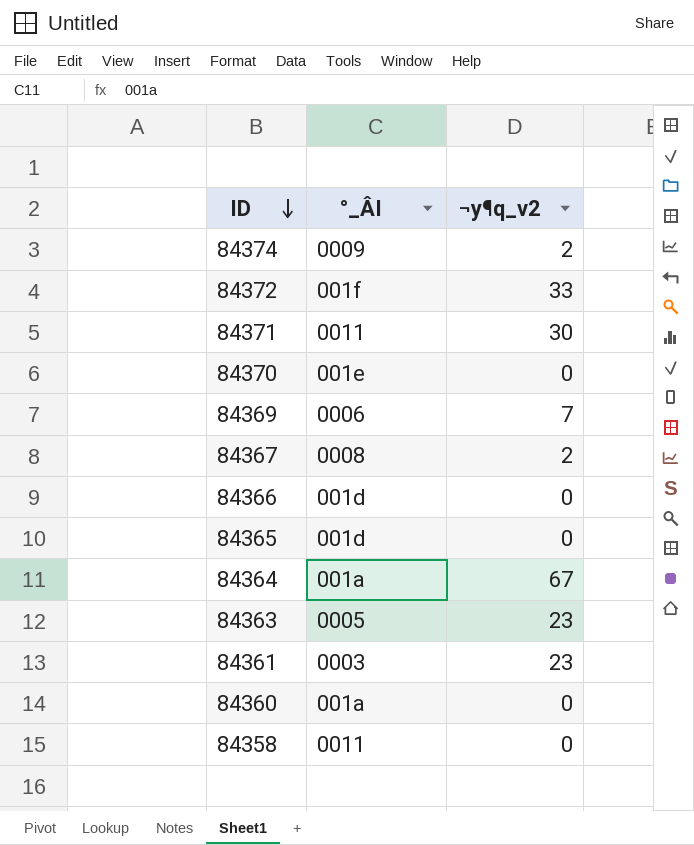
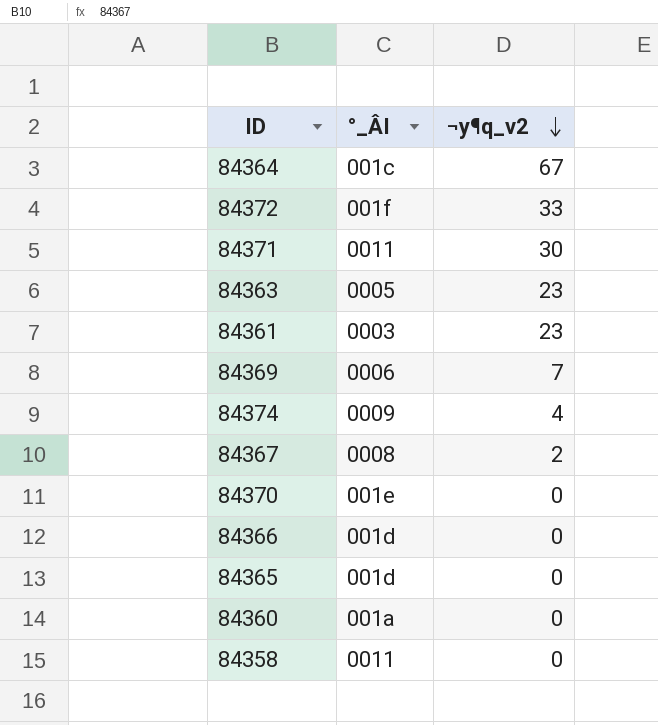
row order: ID descending -> ¬y¶q_v2 descending
84364 | °_ÂI: 001a -> 001c
84374 | ¬y¶q_v2: 2 -> 4

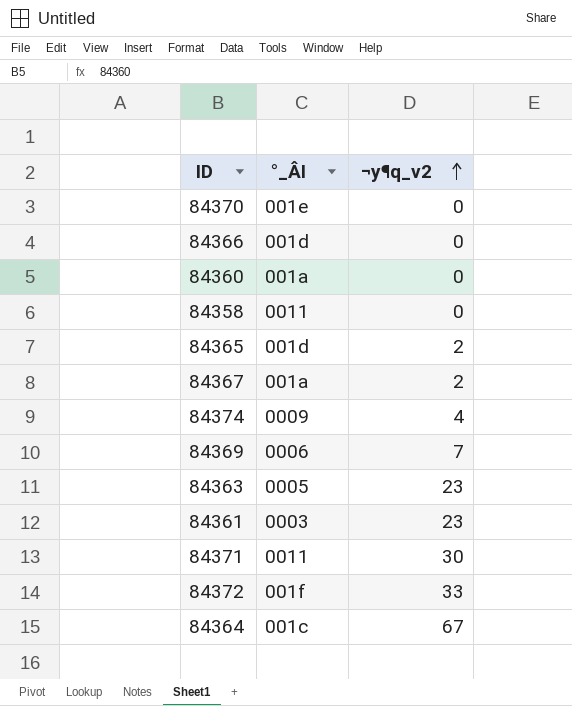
row order: ¬y¶q_v2 descending -> ¬y¶q_v2 ascending
84365 | ¬y¶q_v2: 0 -> 2
84367 | °_ÂI: 0008 -> 001a

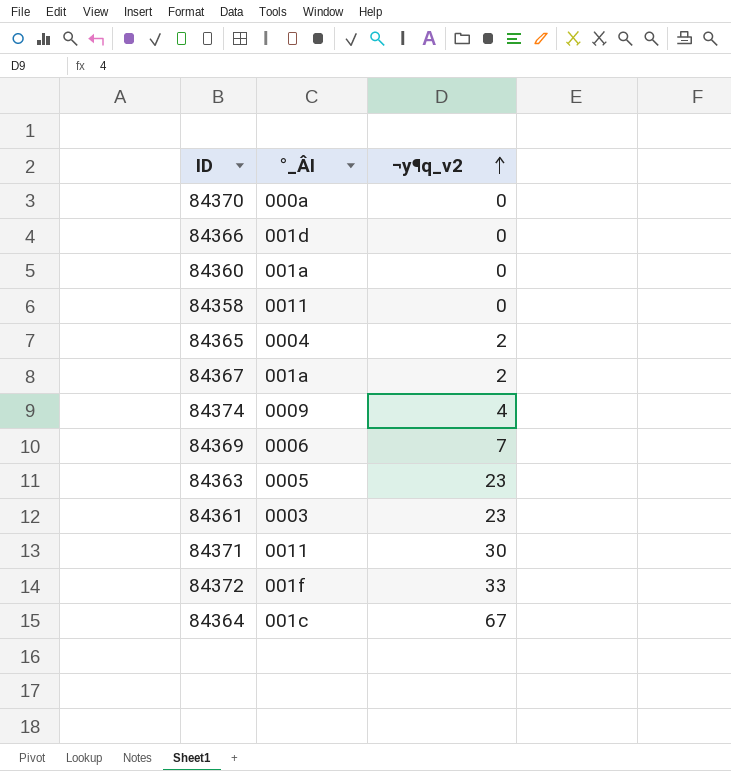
84370 | °_ÂI: 001e -> 000a
84365 | °_ÂI: 001d -> 0004

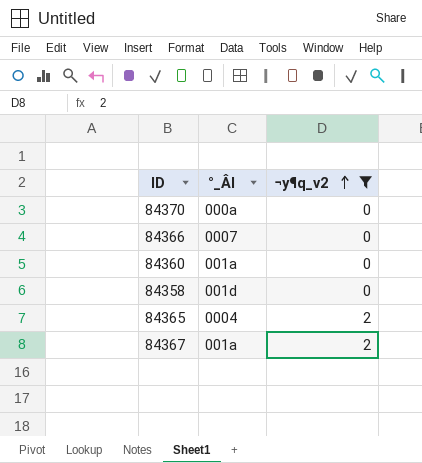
filter: none -> ¬y¶q_v2 <= 2
84366 | °_ÂI: 001d -> 0007
84358 | °_ÂI: 0011 -> 001d

